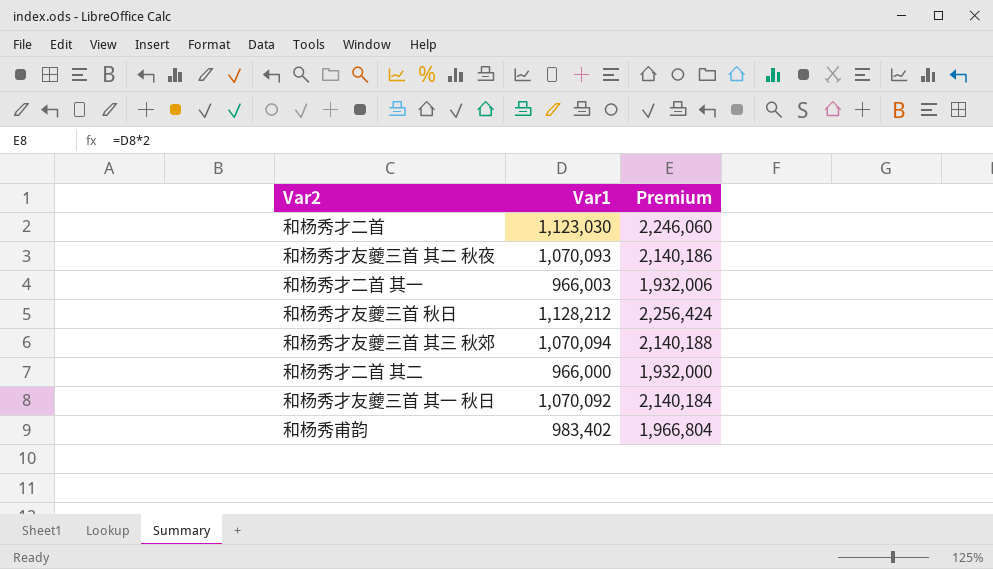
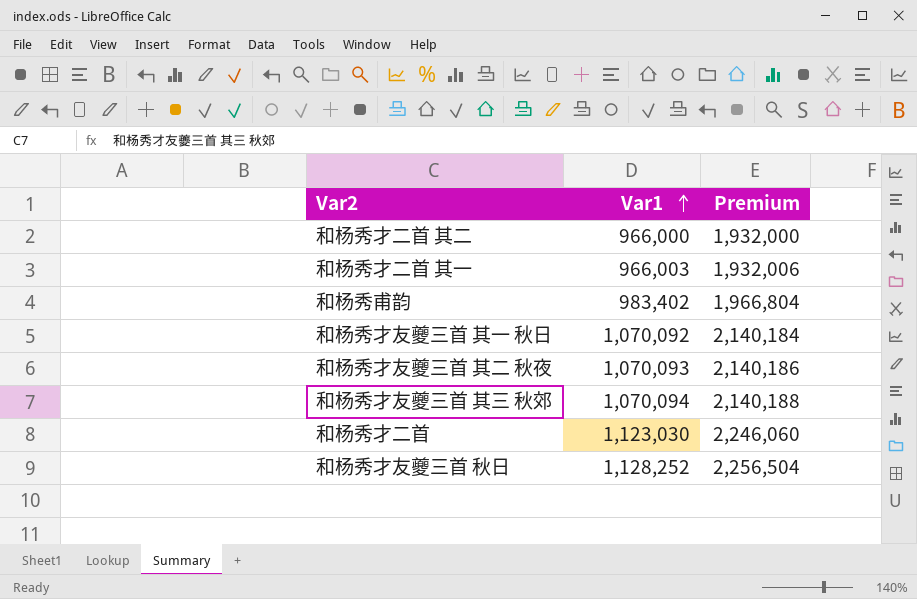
row order: none -> Var1 ascending
和杨秀才友夔三首 秋日 | Var1: 1,128,212 -> 1,128,252
和杨秀才友夔三首 秋日 | Premium: 2,256,424 -> 2,256,504

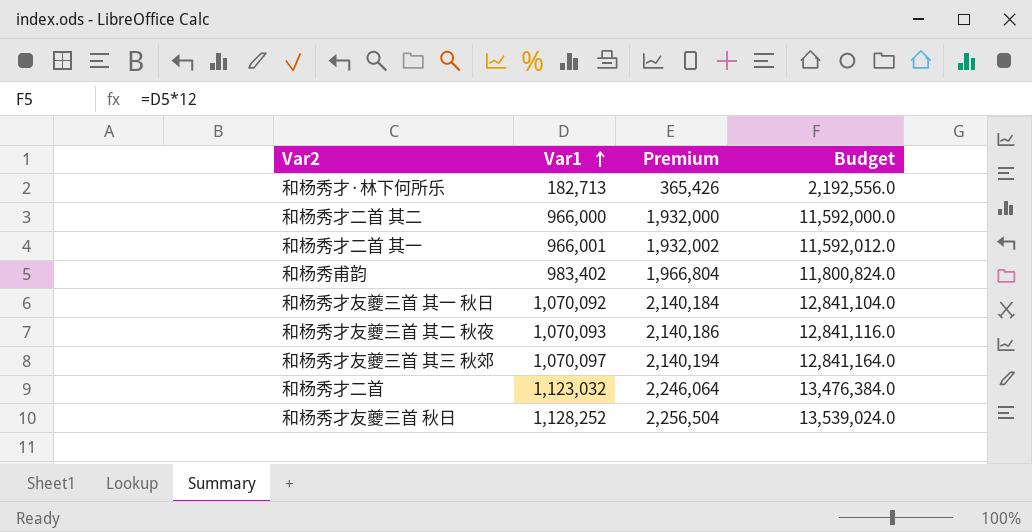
column Budget | formula: none -> [Var1] * 12
row 和杨秀才·林下何所乐: none -> 182,713 | 365,426 | 2,192,556.0
和杨秀才二首 其一 | Var1: 966,003 -> 966,001
和杨秀才二首 其一 | Premium: 1,932,006 -> 1,932,002
和杨秀才友夔三首 其三 秋郊 | Var1: 1,070,094 -> 1,070,097
和杨秀才友夔三首 其三 秋郊 | Premium: 2,140,188 -> 2,140,194
和杨秀才二首 | Var1: 1,123,030 -> 1,123,032
和杨秀才二首 | Premium: 2,246,060 -> 2,246,064

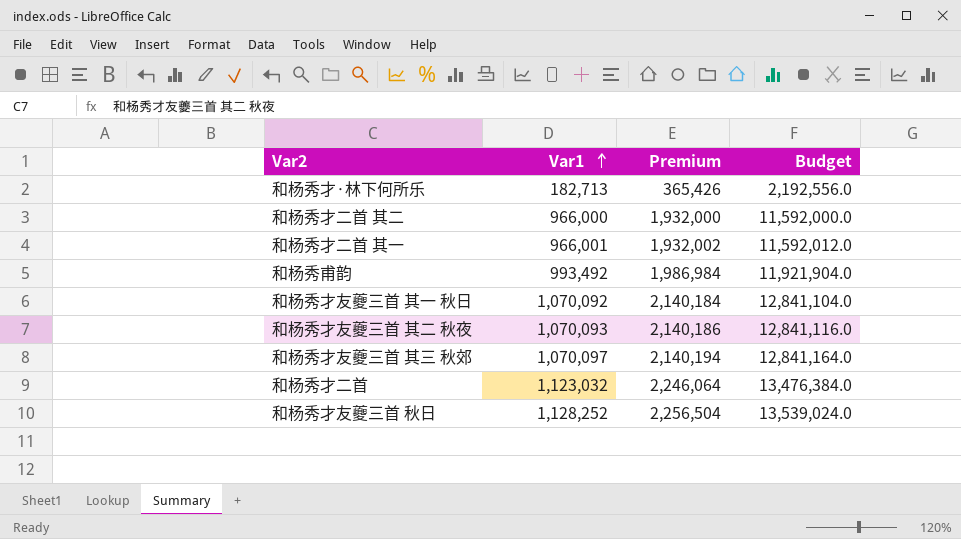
和杨秀甫韵 | Var1: 983,402 -> 993,492
和杨秀甫韵 | Premium: 1,966,804 -> 1,986,984
和杨秀甫韵 | Budget: 11,800,824.0 -> 11,921,904.0

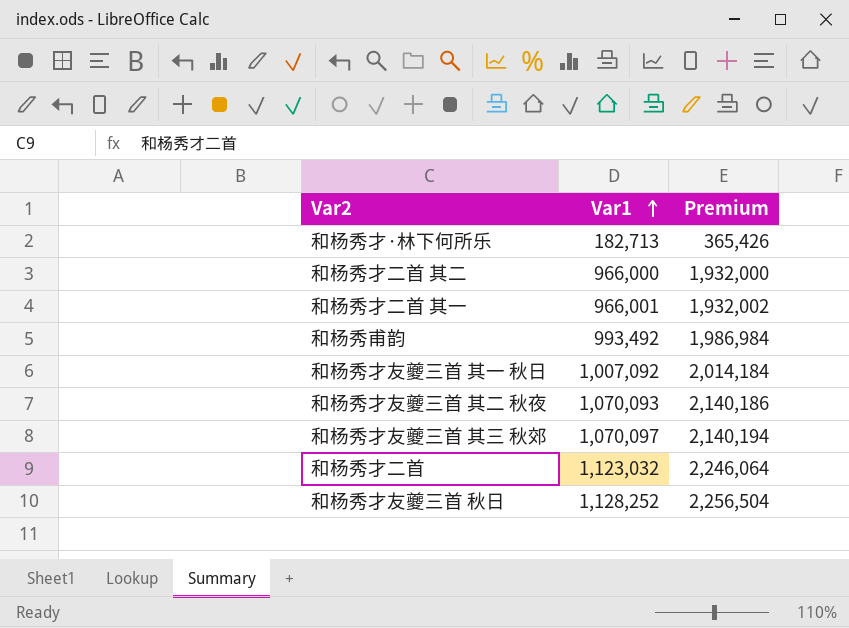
column Budget | formula: [Var1] * 12 -> none
和杨秀才友夔三首 其一 秋日 | Var1: 1,070,092 -> 1,007,092
和杨秀才友夔三首 其一 秋日 | Premium: 2,140,184 -> 2,014,184

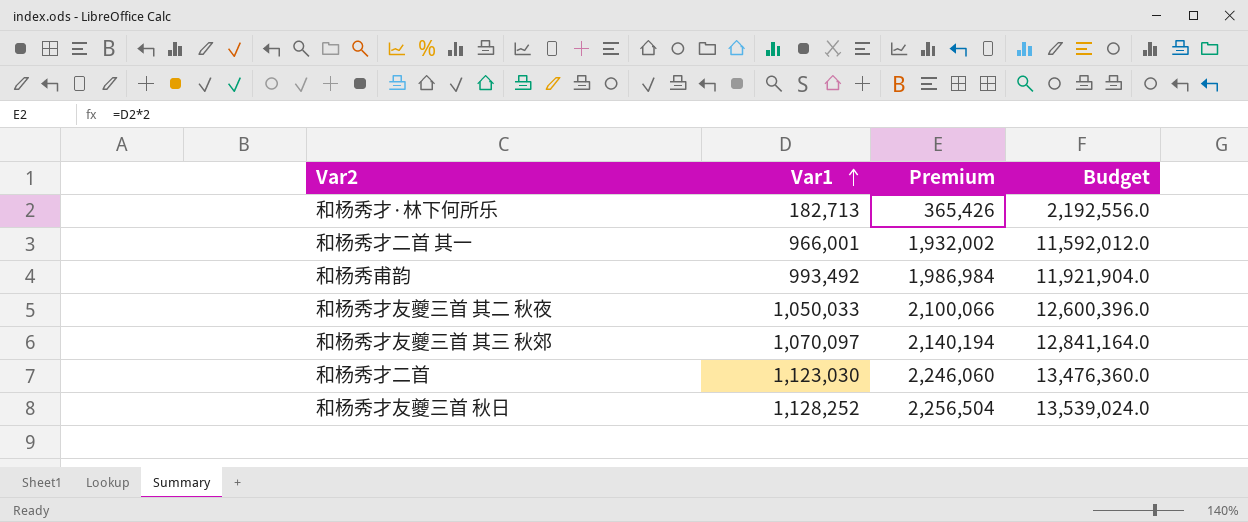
column Budget | formula: none -> [Var1] * 12
row 和杨秀才二首 其二: 966,000 | 1,932,000 -> none
row 和杨秀才友夔三首 其一 秋日: 1,007,092 | 2,014,184 -> none
和杨秀才友夔三首 其二 秋夜 | Var1: 1,070,093 -> 1,050,033
和杨秀才友夔三首 其二 秋夜 | Premium: 2,140,186 -> 2,100,066
和杨秀才二首 | Var1: 1,123,032 -> 1,123,030
和杨秀才二首 | Premium: 2,246,064 -> 2,246,060

